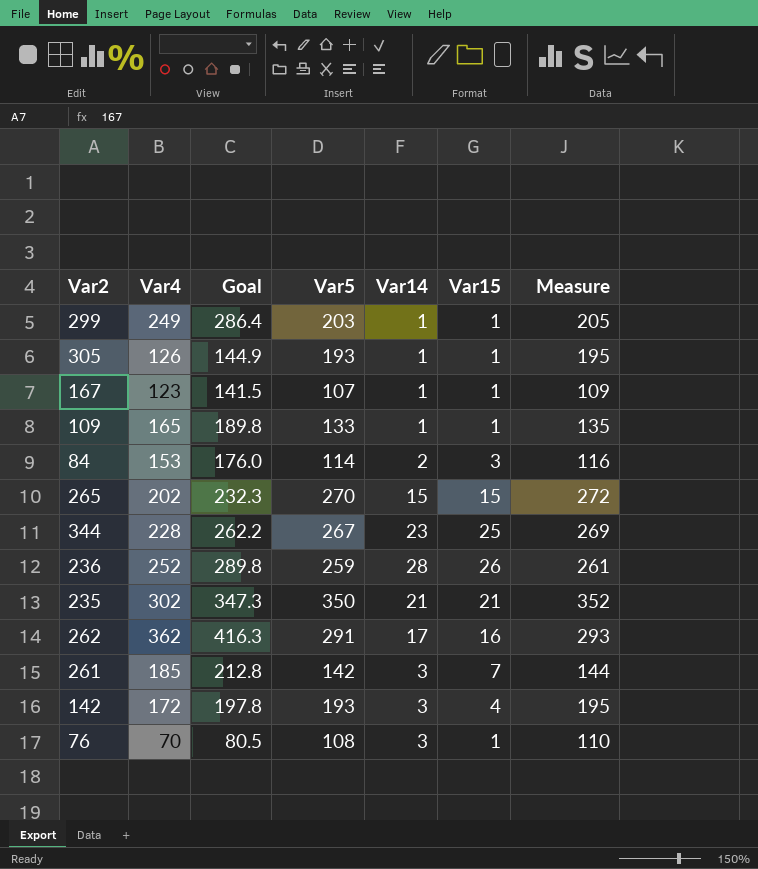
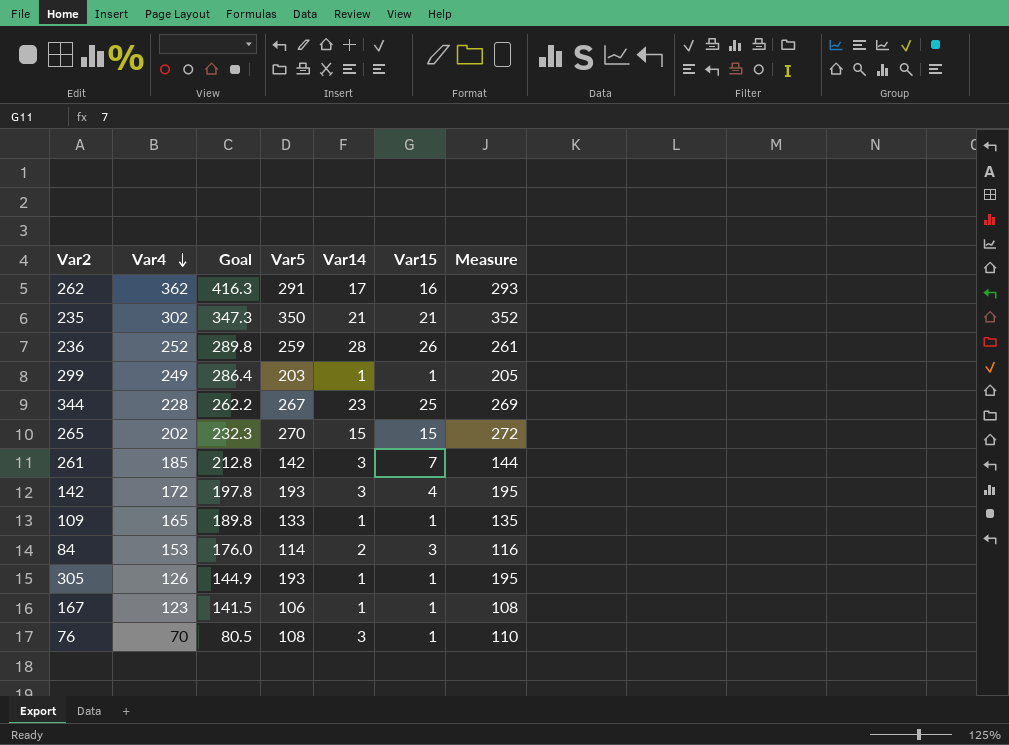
row order: none -> Var4 descending
167 | Var5: 107 -> 106
167 | Measure: 109 -> 108

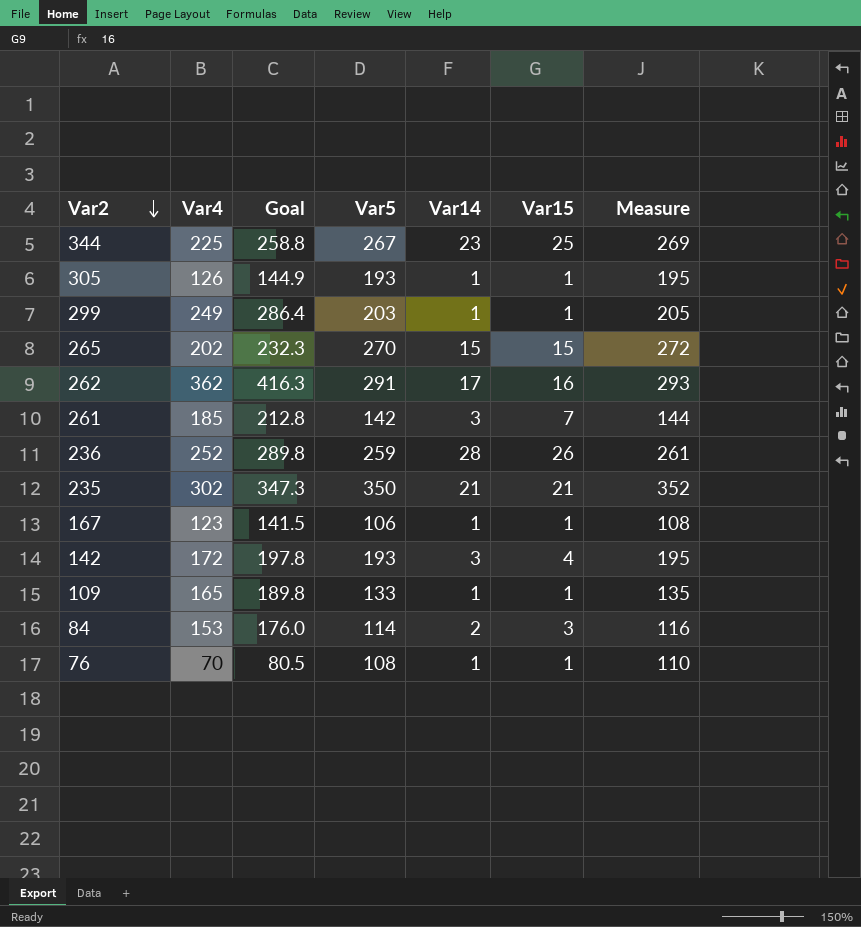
row order: Var4 descending -> Var2 descending
344 | Var4: 228 -> 225
344 | Goal: 262.2 -> 258.8
76 | Var14: 3 -> 1

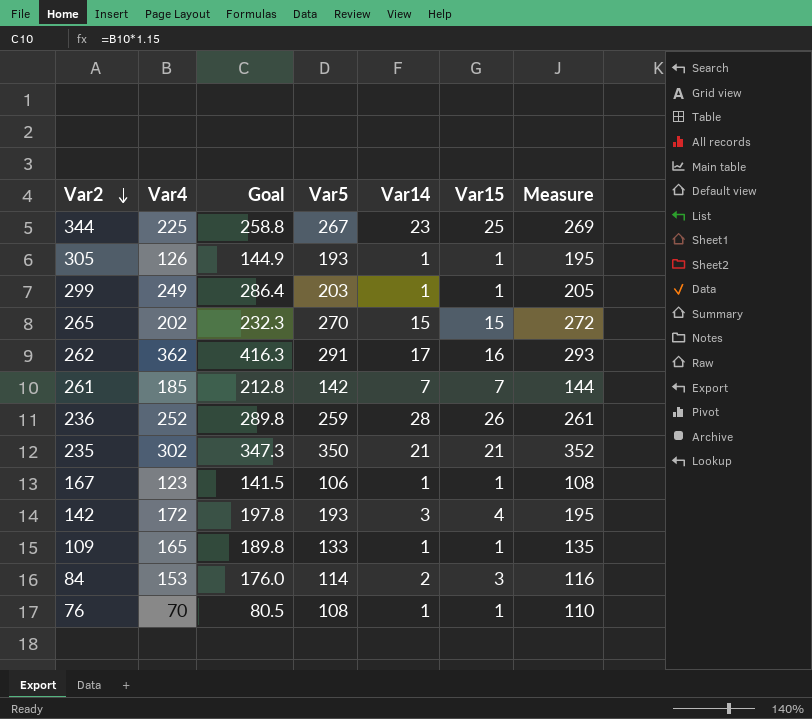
261 | Var14: 3 -> 7

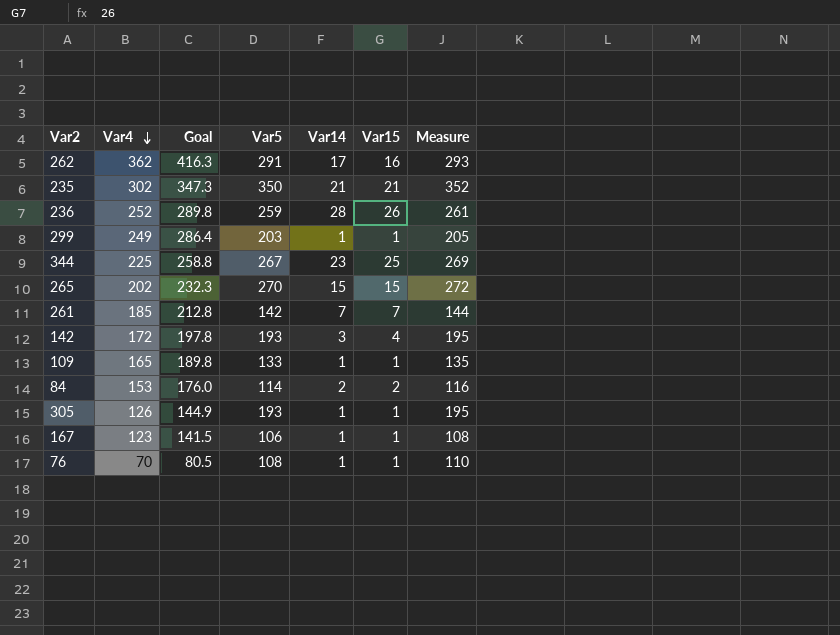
row order: Var2 descending -> Var4 descending
84 | Var15: 3 -> 2

